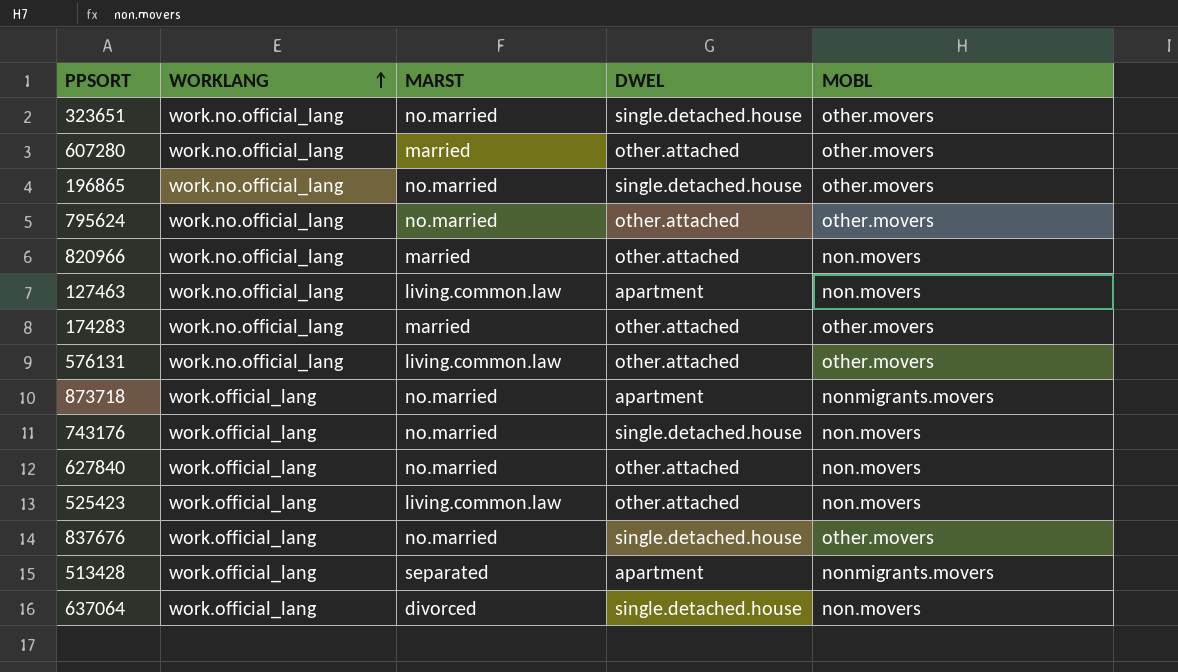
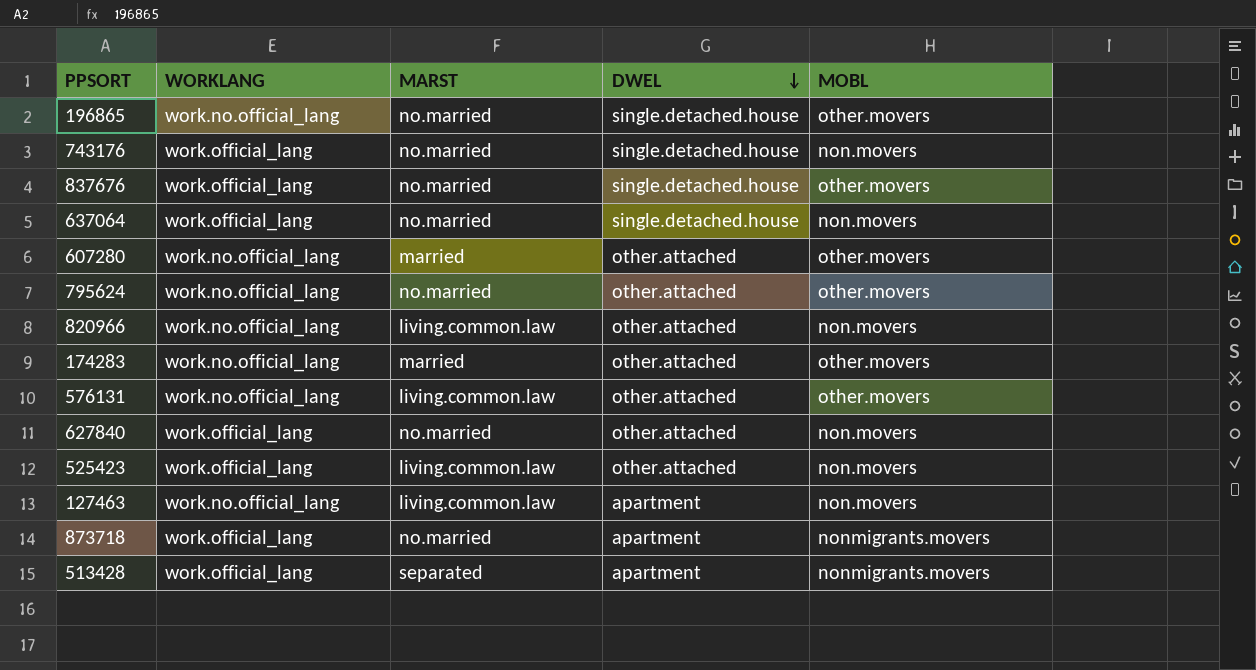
row order: WORKLANG ascending -> DWEL descending
row 323651: work.no.official_lang | no.married | single.detached.house | other.movers -> none
637064 | MARST: divorced -> no.married
820966 | MARST: married -> living.common.law

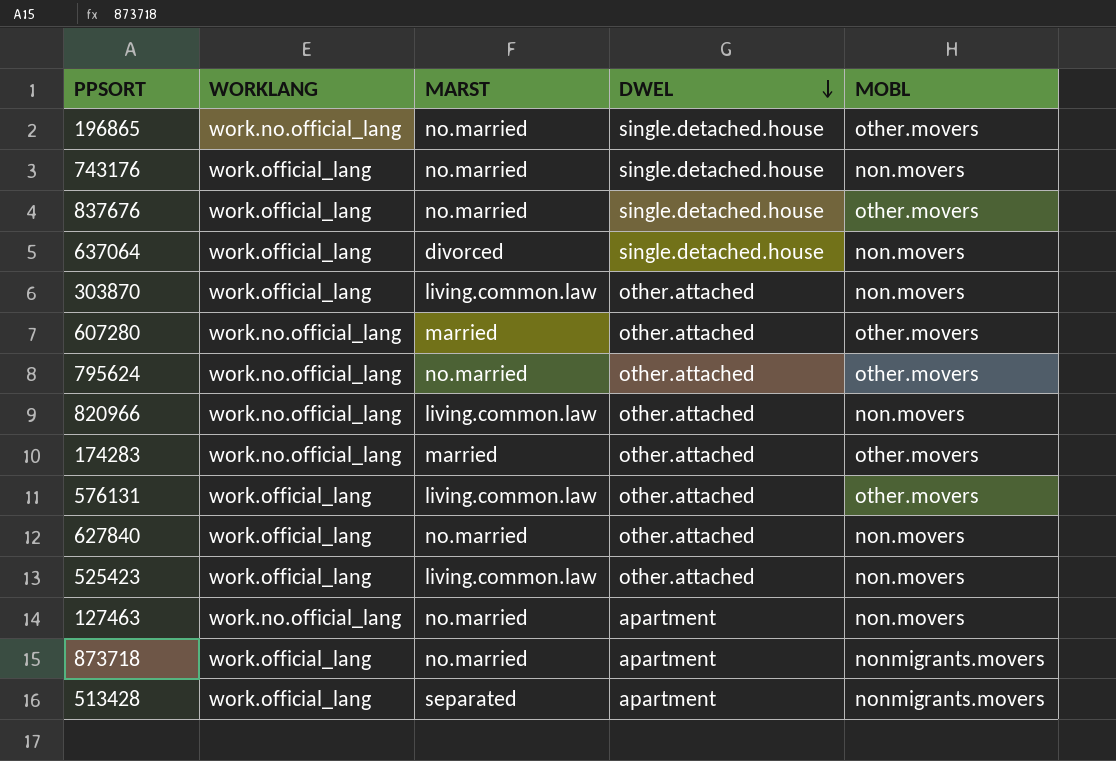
637064 | MARST: no.married -> divorced
row 303870: none -> work.official_lang | living.common.law | other.attached | non.movers
576131 | WORKLANG: work.no.official_lang -> work.official_lang
127463 | MARST: living.common.law -> no.married

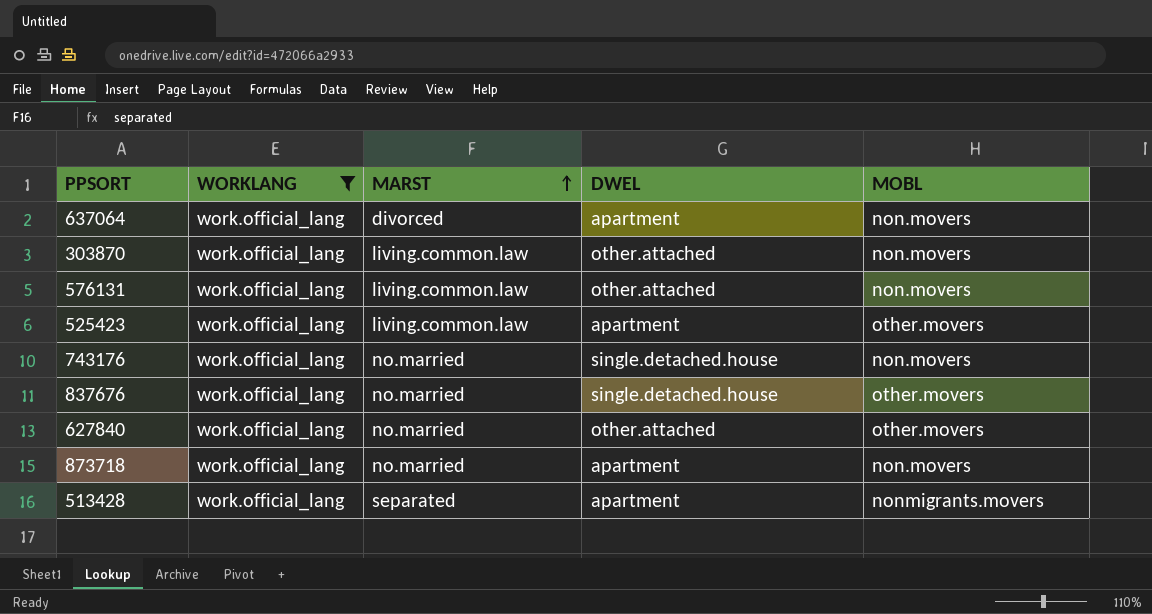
filter: none -> WORKLANG = work.official_lang
row order: DWEL descending -> MARST ascending
637064 | DWEL: single.detached.house -> apartment
576131 | MOBL: other.movers -> non.movers
525423 | DWEL: other.attached -> apartment
525423 | MOBL: non.movers -> other.movers
627840 | MOBL: non.movers -> other.movers
873718 | MOBL: nonmigrants.movers -> non.movers

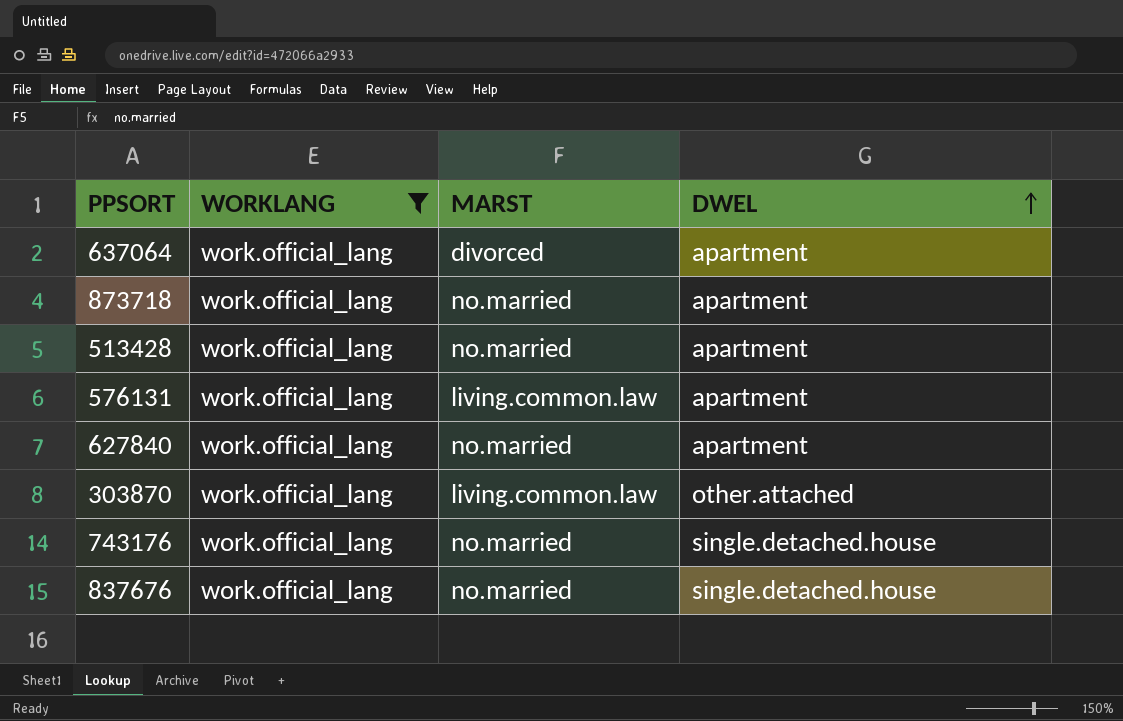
row order: MARST ascending -> DWEL ascending
column MOBL | position: 5 -> none
row 525423: work.official_lang | living.common.law | apartment | other.movers -> none
513428 | MARST: separated -> no.married
576131 | DWEL: other.attached -> apartment
627840 | DWEL: other.attached -> apartment

